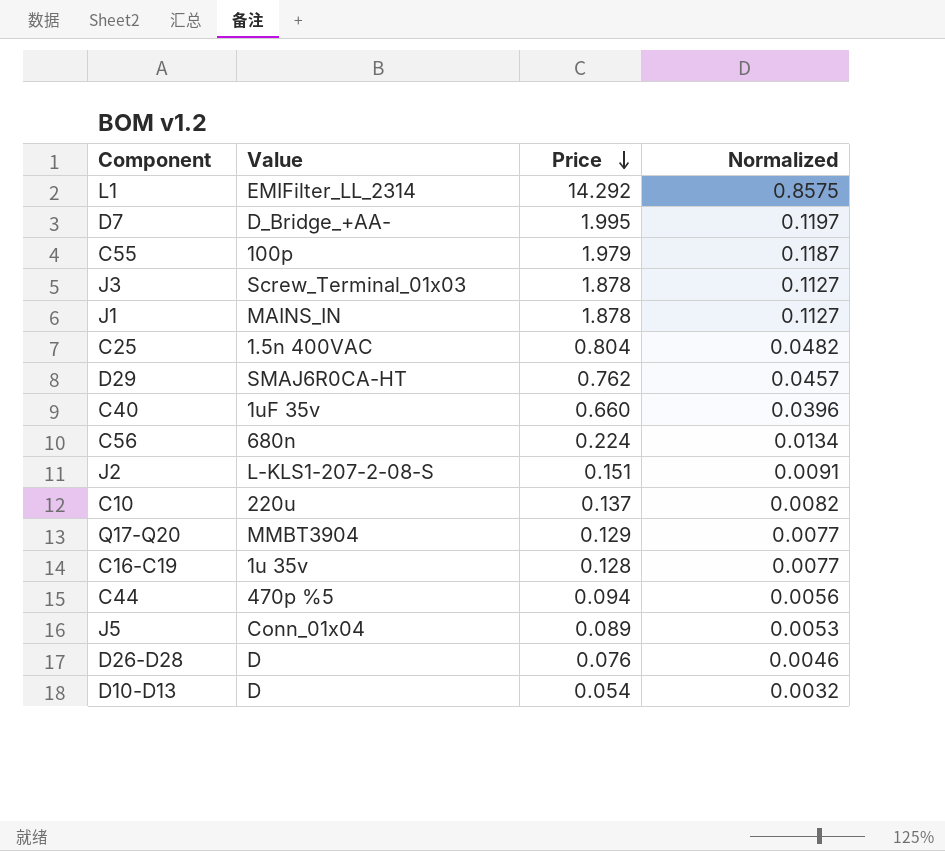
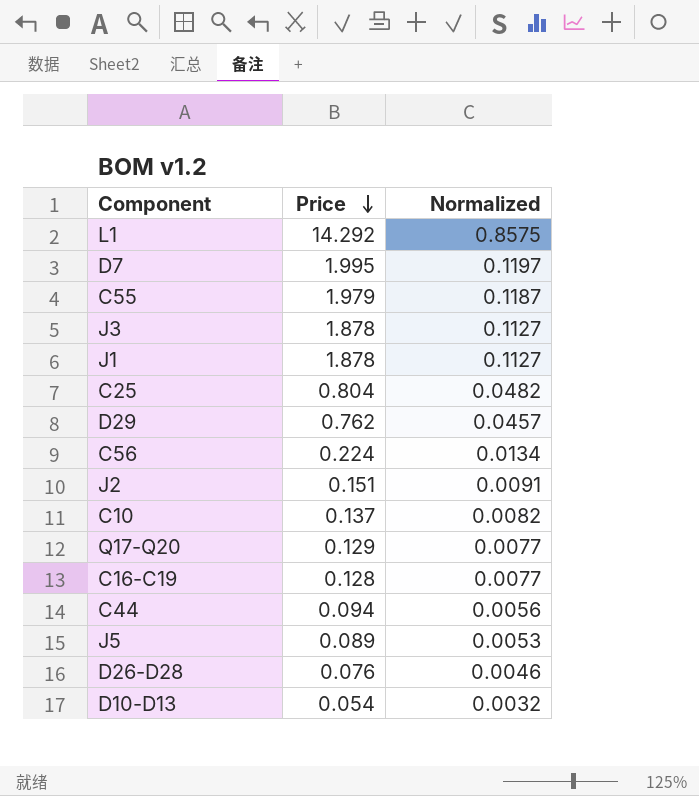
column Value | position: 2 -> none
row C40: 1uF 35v | 0.660 | 0.0396 -> none

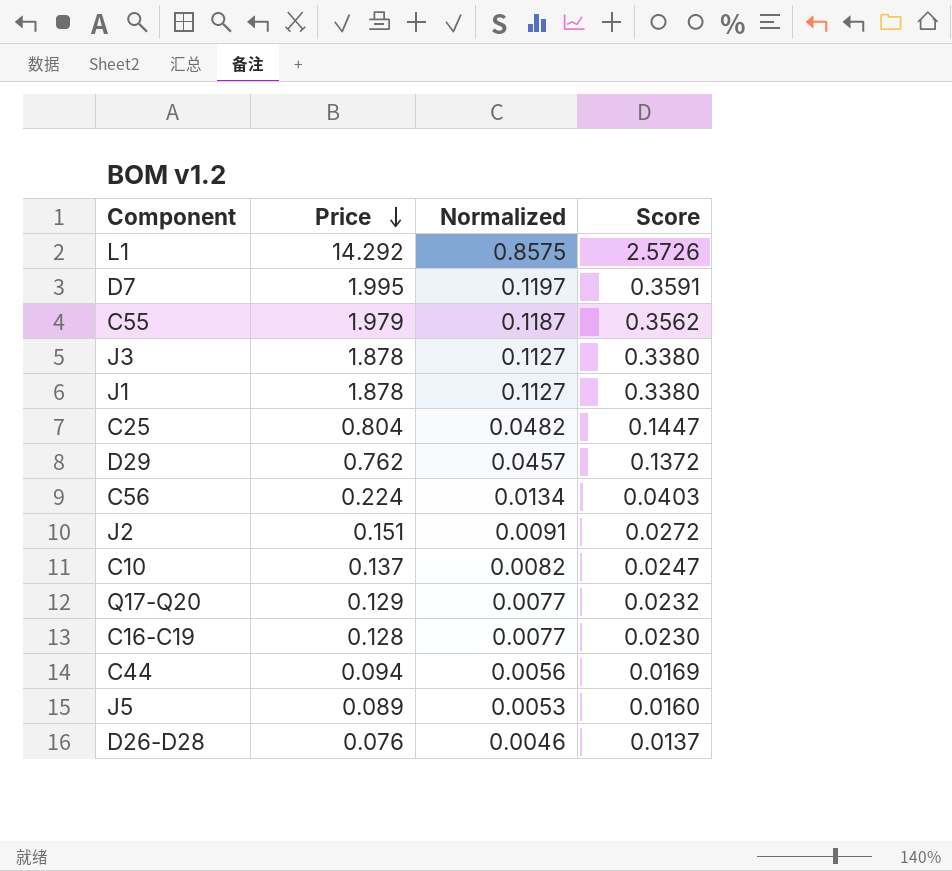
column Score | formula: none -> [Price] * 0.18
row D10-D13: 0.054 | 0.0032 -> none

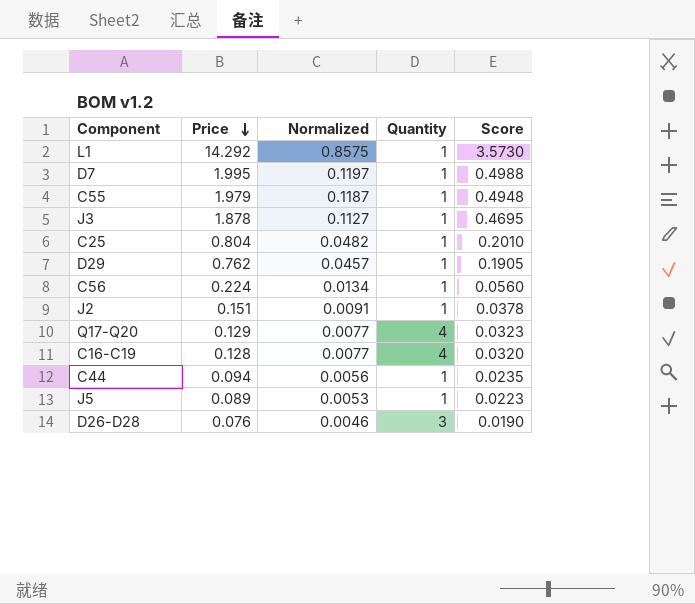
column Quantity | position: none -> 4
column Score | formula: [Price] * 0.18 -> [Price] * 0.25
row J1: 1.878 | 0.1127 | 0.3380 -> none
row C10: 0.137 | 0.0082 | 0.0247 -> none

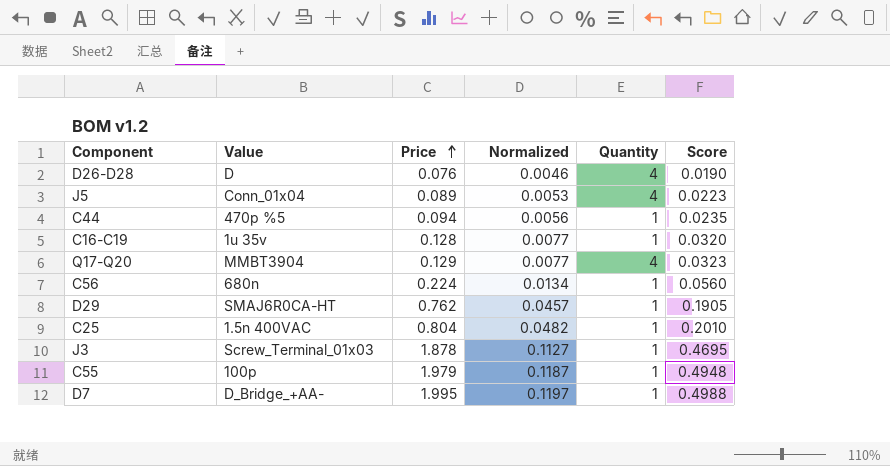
row order: Price descending -> Price ascending
column Value | position: none -> 2
row L1: 14.292 | 0.8575 | 1 | 3.5730 -> none
row J2: 0.151 | 0.0091 | 1 | 0.0378 -> none
D26-D28 | Quantity: 3 -> 4
J5 | Quantity: 1 -> 4
C16-C19 | Quantity: 4 -> 1

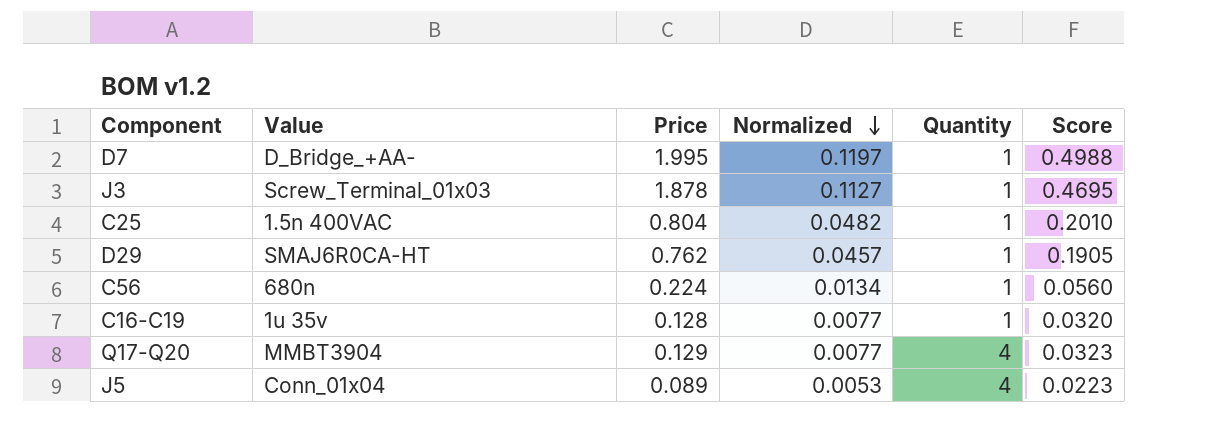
row order: Price ascending -> Normalized descending
row D26-D28: D | 0.076 | 0.0046 | 4 | 0.0190 -> none
row C44: 470p %5 | 0.094 | 0.0056 | 1 | 0.0235 -> none
row C55: 100p | 1.979 | 0.1187 | 1 | 0.4948 -> none

